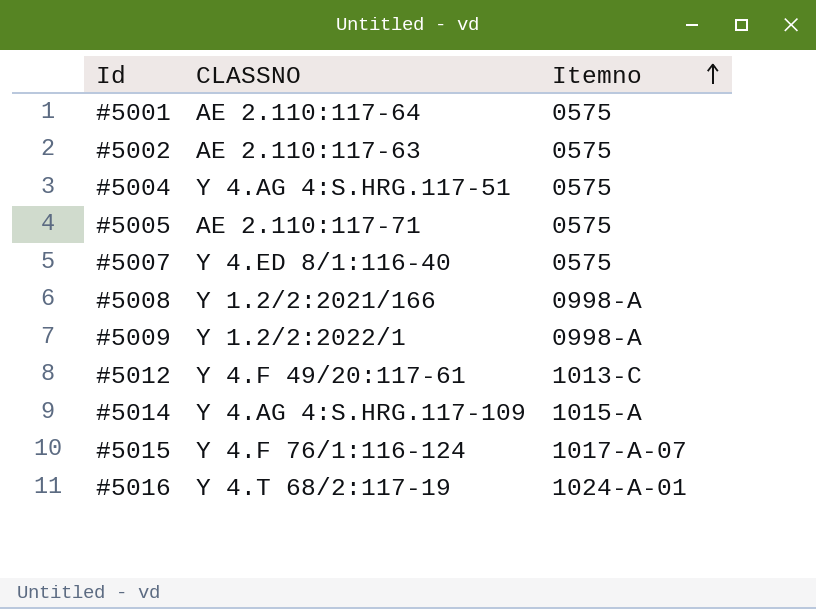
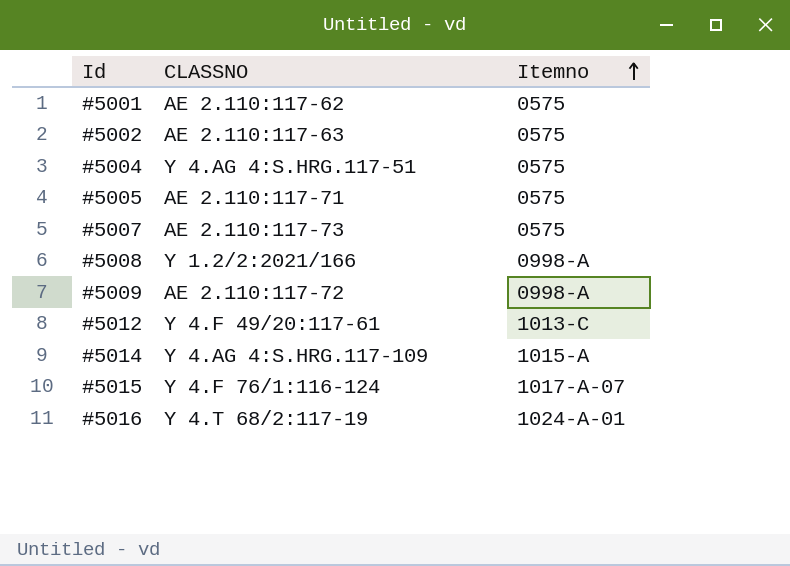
#5001 | CLASSNO: AE 2.110:117-64 -> AE 2.110:117-62
#5007 | CLASSNO: Y 4.ED 8/1:116-40 -> AE 2.110:117-73
#5009 | CLASSNO: Y 1.2/2:2022/1 -> AE 2.110:117-72

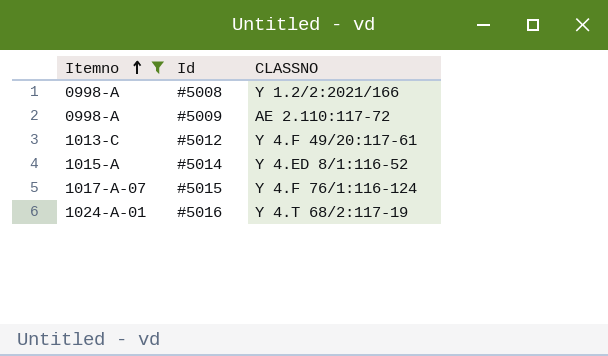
filter: none -> Itemno != 0575
column Itemno | position: 3 -> 1
#5014 | CLASSNO: Y 4.AG 4:S.HRG.117-109 -> Y 4.ED 8/1:116-52

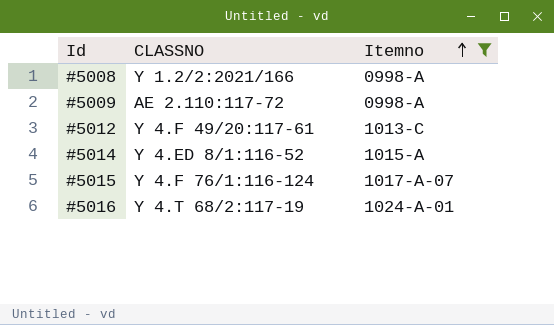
column Itemno | position: 1 -> 3

